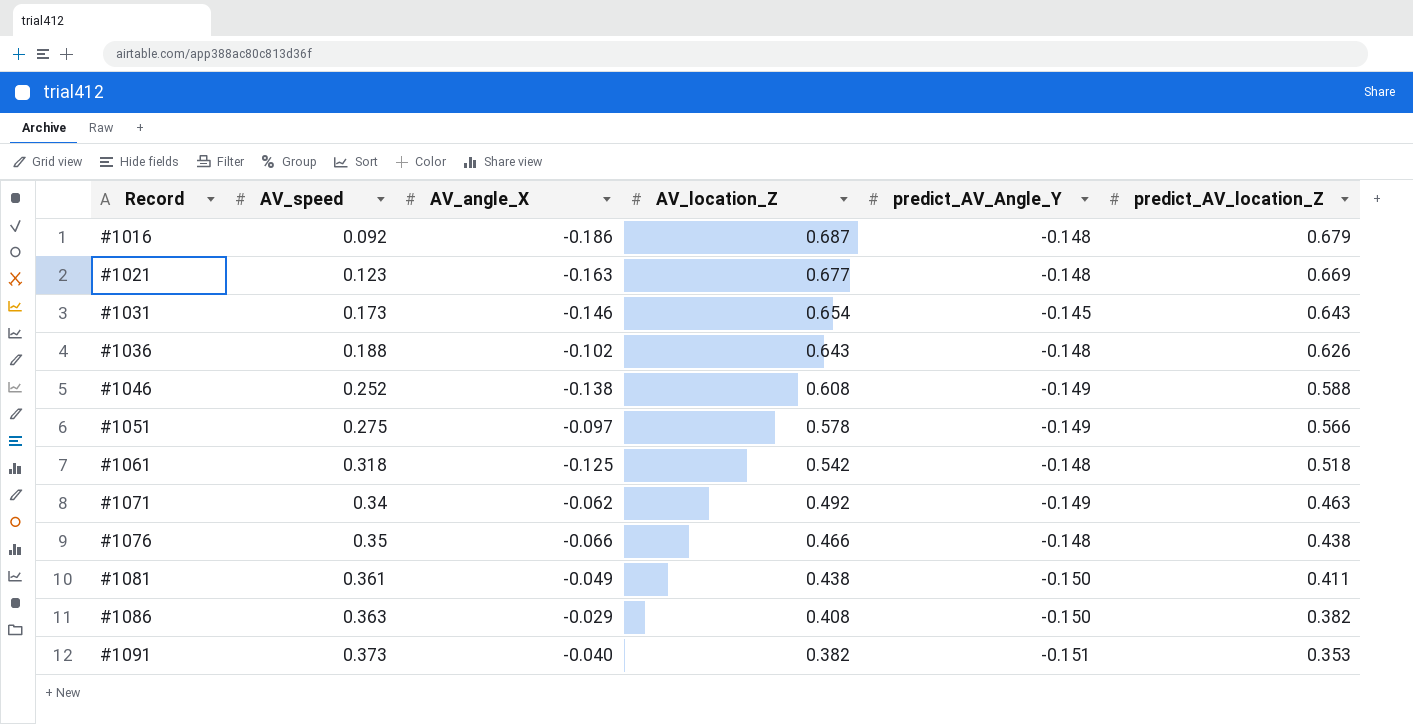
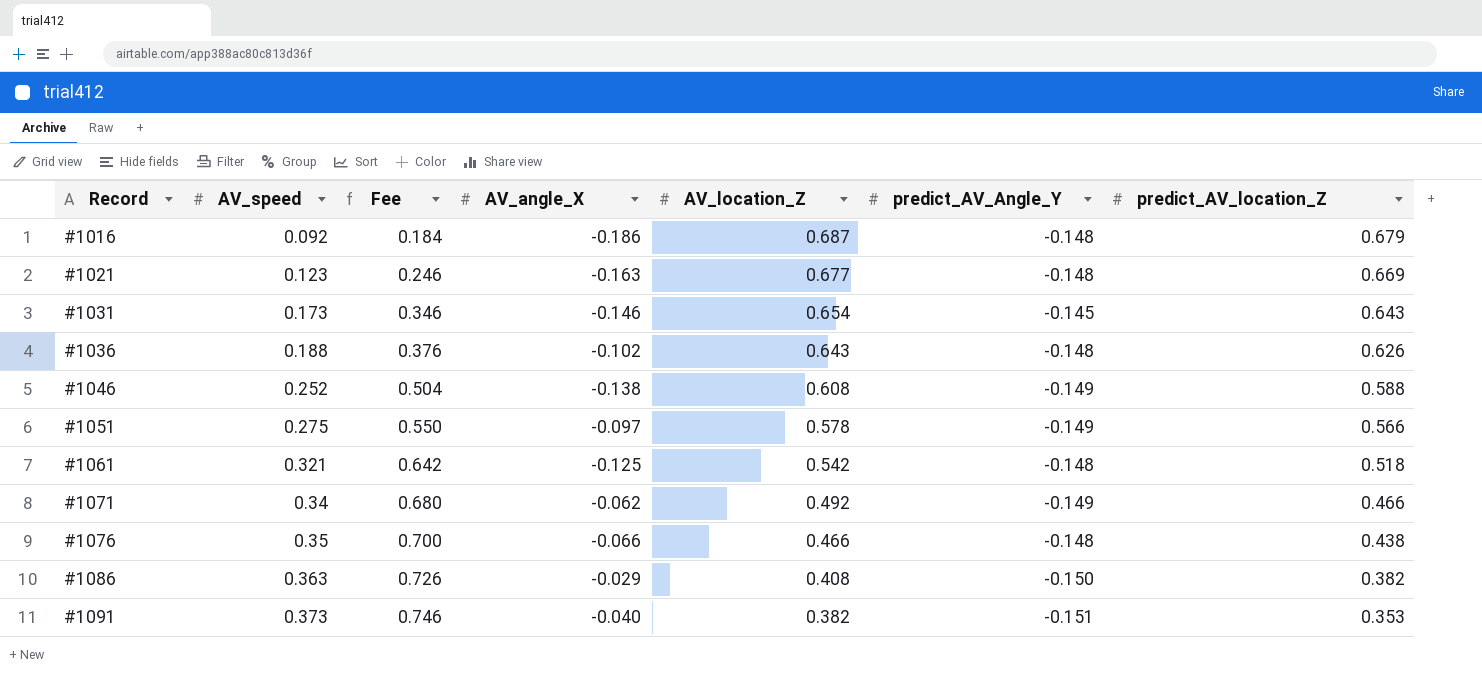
column Fee | formula: none -> [AV_speed] * 2
row #1081: 0.361 | -0.049 | 0.438 | -0.150 | 0.411 -> none
#1061 | AV_speed: 0.318 -> 0.321
#1071 | predict_AV_location_Z: 0.463 -> 0.466

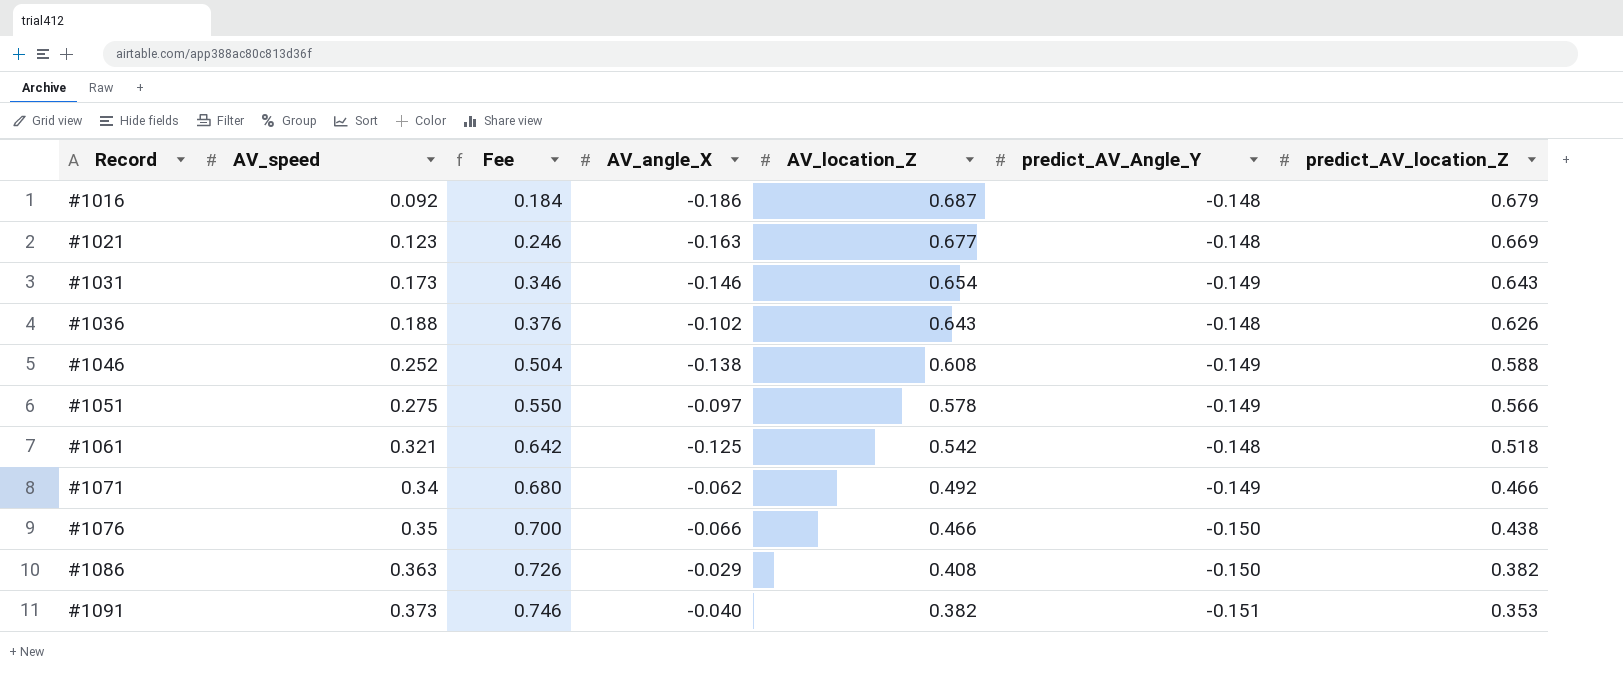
#1031 | predict_AV_Angle_Y: -0.145 -> -0.149
#1076 | predict_AV_Angle_Y: -0.148 -> -0.150

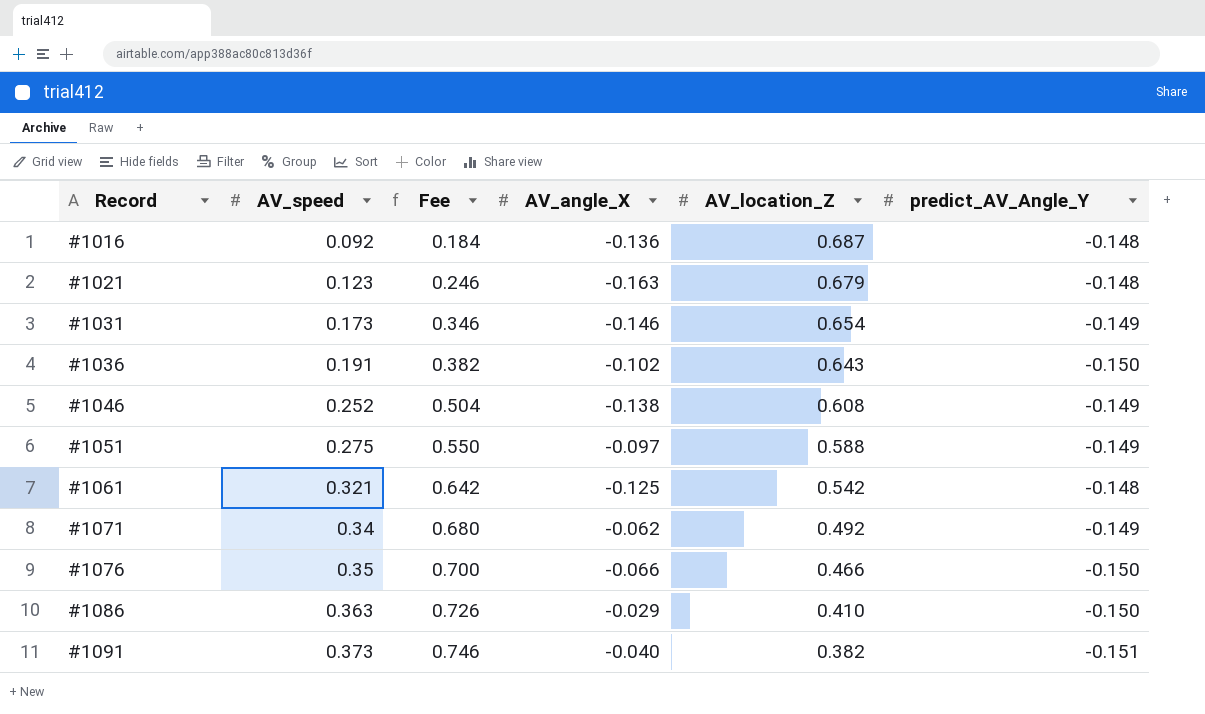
column predict_AV_location_Z | position: 7 -> none
#1016 | AV_angle_X: -0.186 -> -0.136
#1021 | AV_location_Z: 0.677 -> 0.679
#1036 | AV_speed: 0.188 -> 0.191
#1036 | Fee: 0.376 -> 0.382
#1036 | predict_AV_Angle_Y: -0.148 -> -0.150
#1051 | AV_location_Z: 0.578 -> 0.588
#1086 | AV_location_Z: 0.408 -> 0.410

